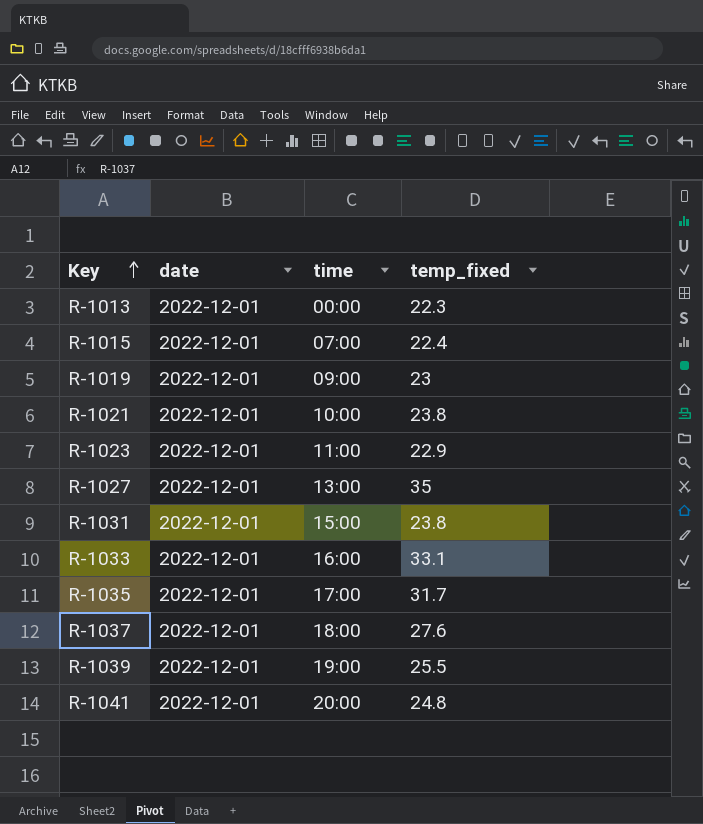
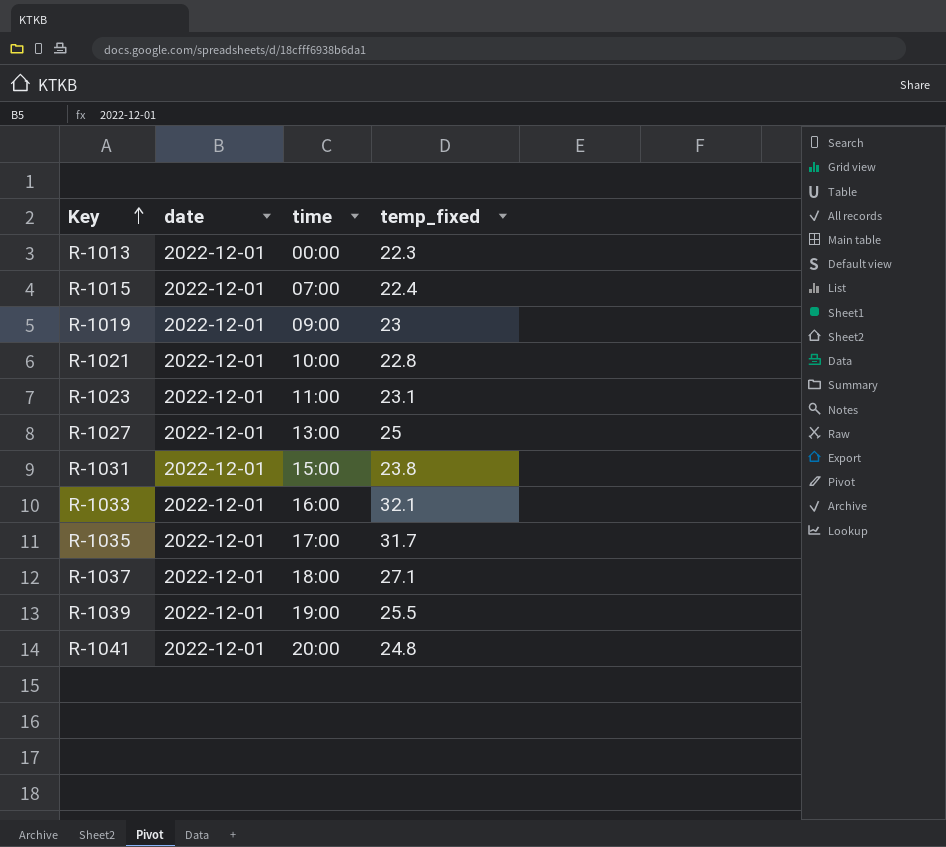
R-1021 | temp_fixed: 23.8 -> 22.8
R-1023 | temp_fixed: 22.9 -> 23.1
R-1027 | temp_fixed: 35 -> 25
R-1033 | temp_fixed: 33.1 -> 32.1
R-1037 | temp_fixed: 27.6 -> 27.1

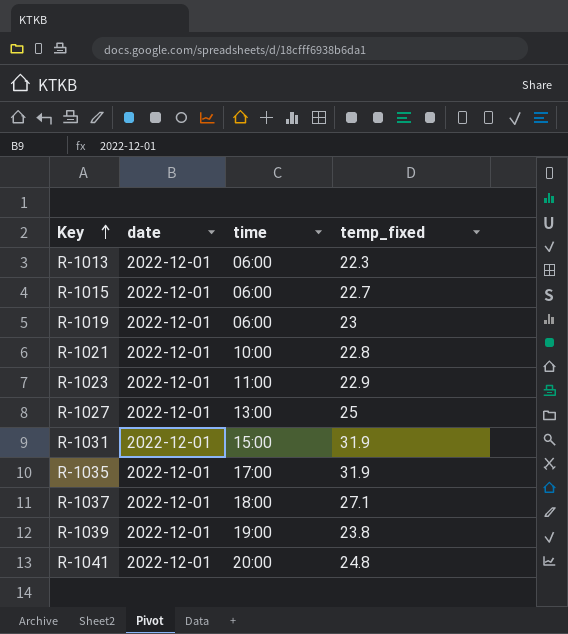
row R-1033: 2022-12-01 | 16:00 | 32.1 -> none
R-1013 | time: 00:00 -> 06:00
R-1015 | time: 07:00 -> 06:00
R-1015 | temp_fixed: 22.4 -> 22.7
R-1019 | time: 09:00 -> 06:00
R-1023 | temp_fixed: 23.1 -> 22.9
R-1031 | temp_fixed: 23.8 -> 31.9
R-1035 | temp_fixed: 31.7 -> 31.9
R-1039 | temp_fixed: 25.5 -> 23.8

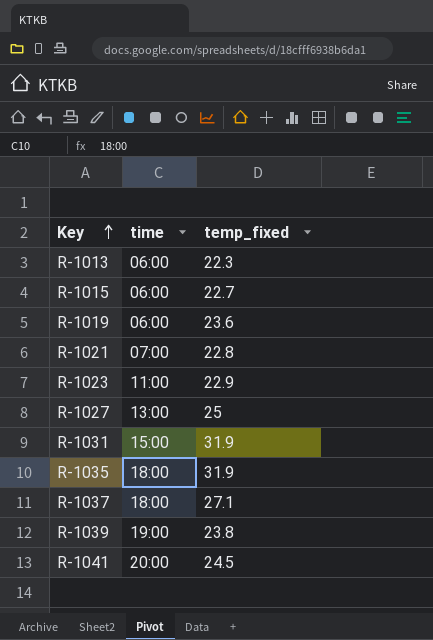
column date | position: 2 -> none
R-1019 | temp_fixed: 23 -> 23.6
R-1021 | time: 10:00 -> 07:00
R-1035 | time: 17:00 -> 18:00
R-1041 | temp_fixed: 24.8 -> 24.5

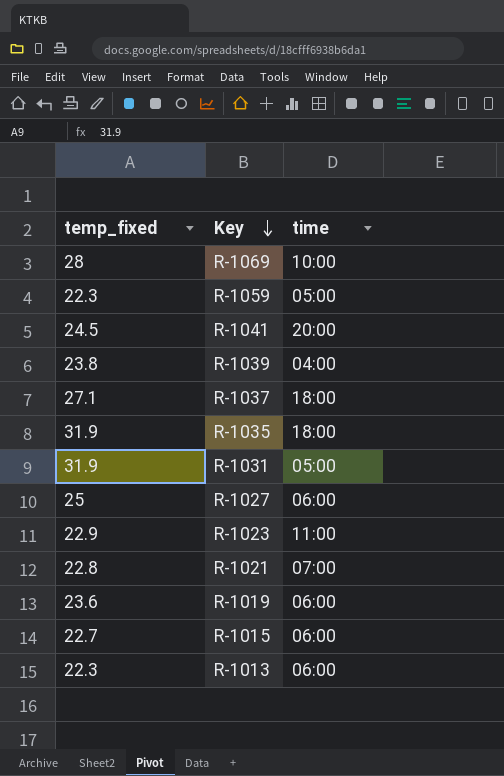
row order: Key ascending -> Key descending
column temp_fixed | position: 3 -> 1
row R-1069: none -> 28 | 10:00
row R-1059: none -> 22.3 | 05:00
R-1039 | time: 19:00 -> 04:00
R-1031 | time: 15:00 -> 05:00
R-1027 | time: 13:00 -> 06:00

